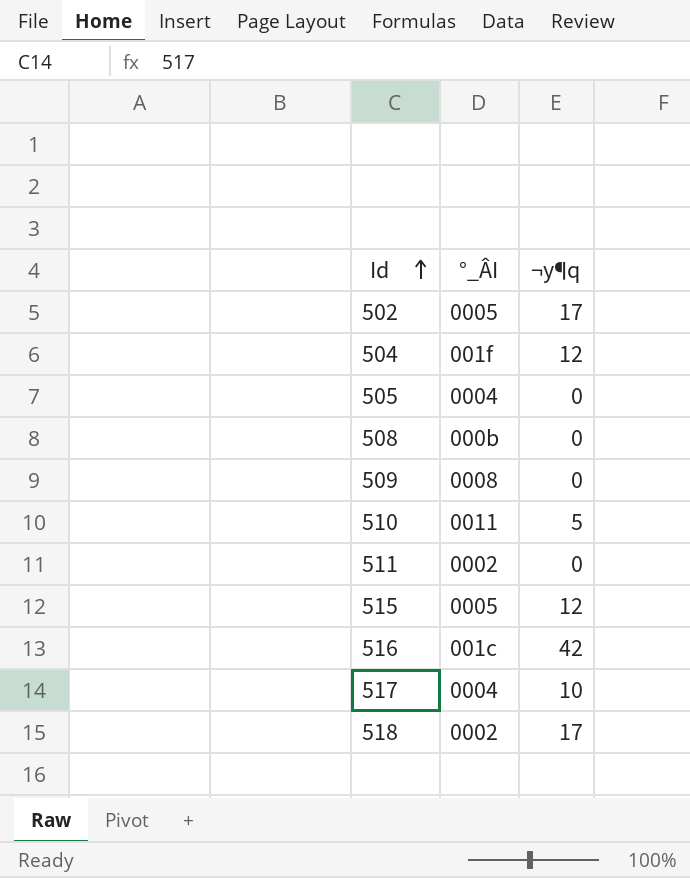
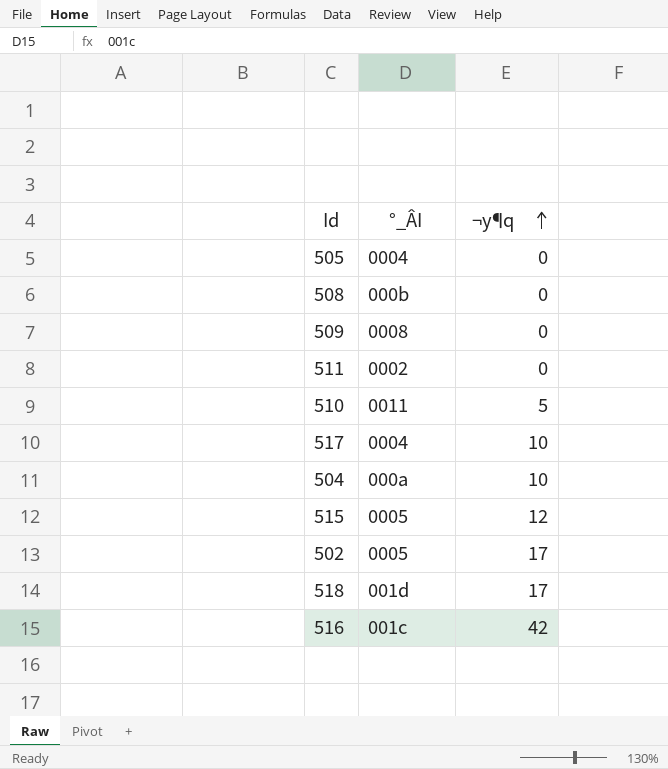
row order: Id ascending -> ¬y¶q ascending
504 | °_ÂI: 001f -> 000a
504 | ¬y¶q: 12 -> 10
518 | °_ÂI: 0002 -> 001d

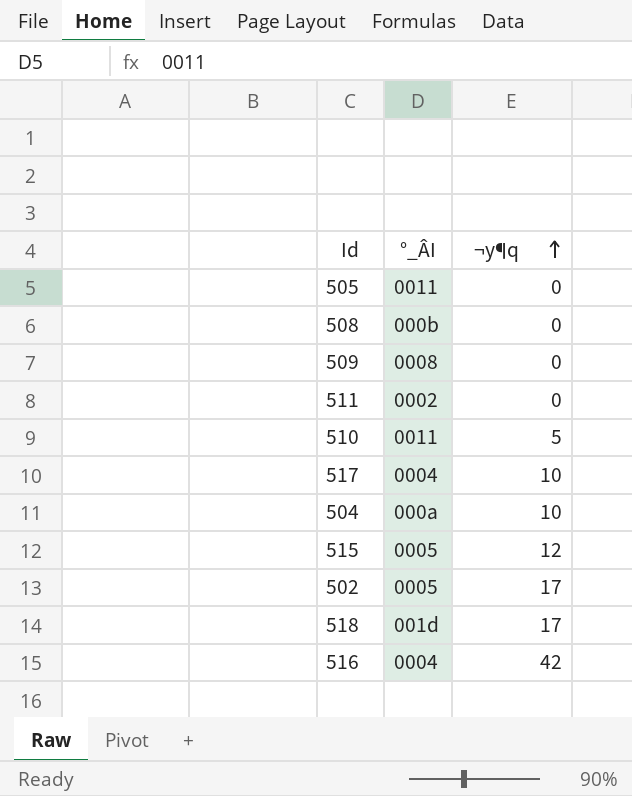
505 | °_ÂI: 0004 -> 0011
516 | °_ÂI: 001c -> 0004

